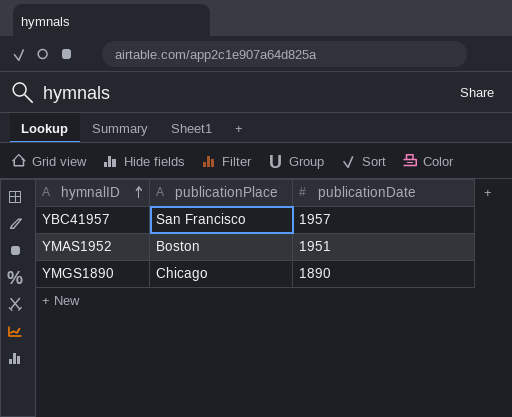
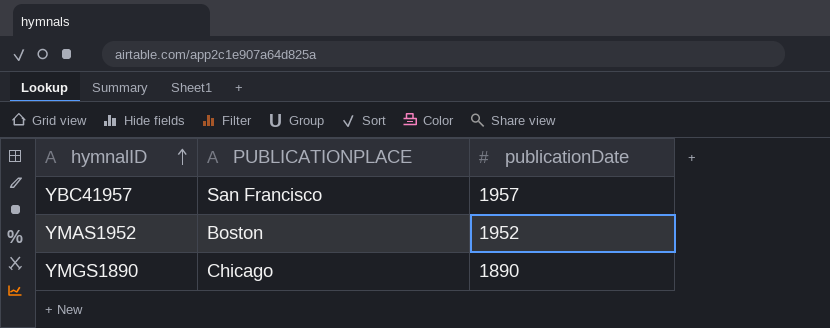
column name: publicationPlace -> PUBLICATIONPLACE
YMAS1952 | publicationDate: 1951 -> 1952

